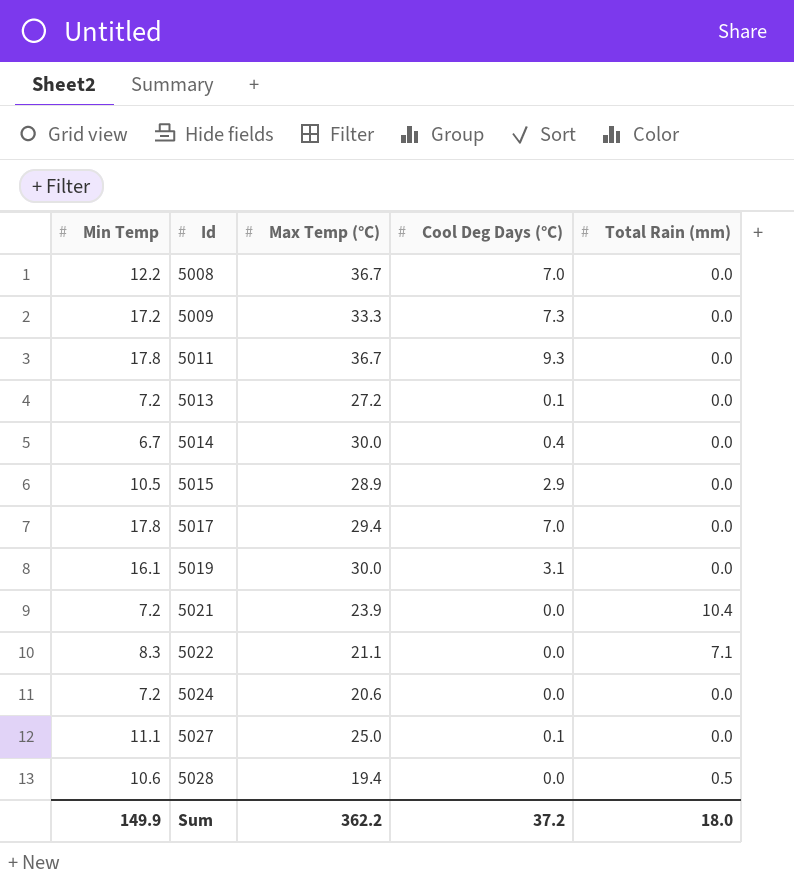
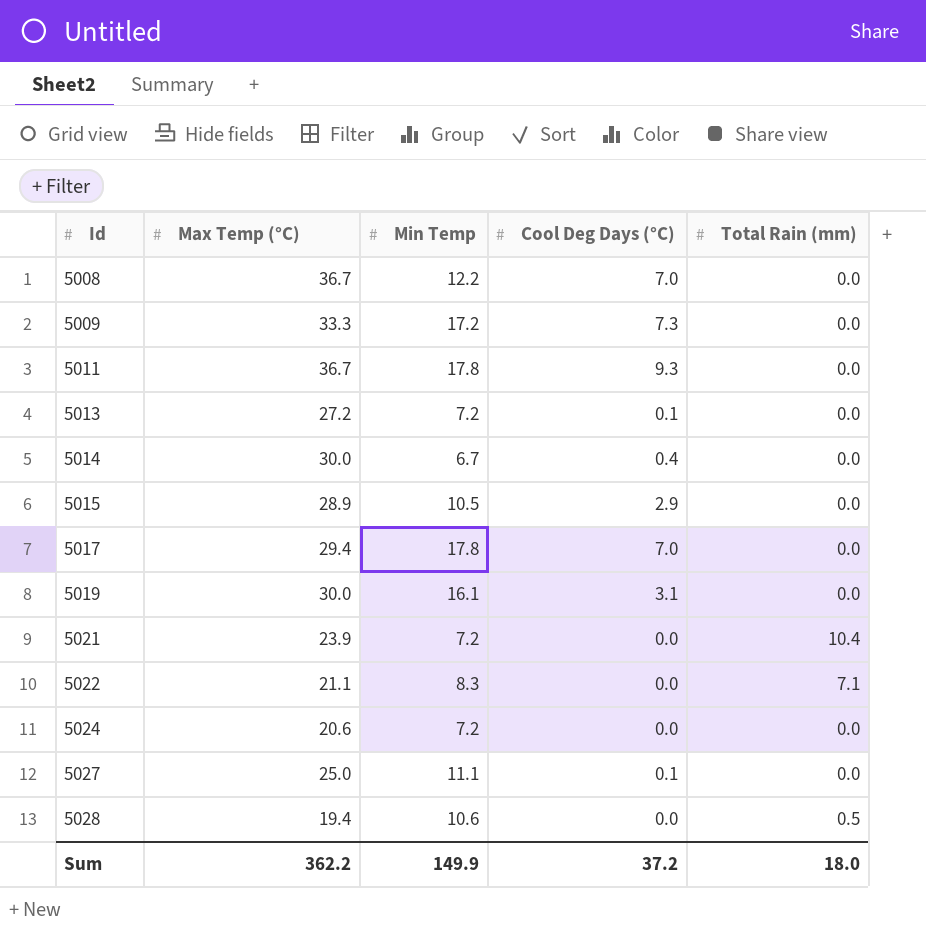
column Min Temp | position: 1 -> 3

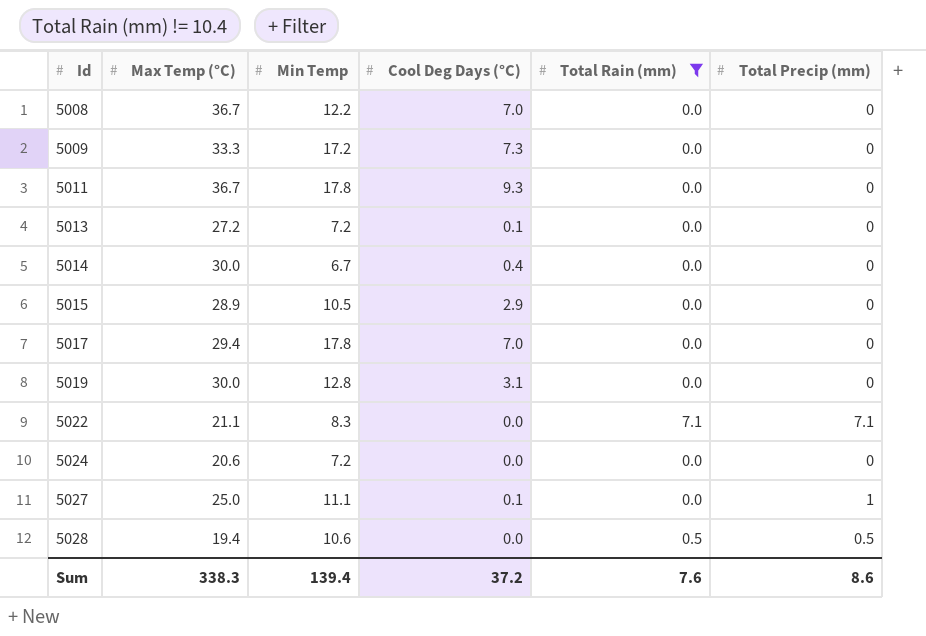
filter: none -> Total Rain (mm) != 10.4
column Total Precip (mm) | position: none -> 6
5019 | Min Temp: 16.1 -> 12.8
Sum | Max Temp (°C): 362.2 -> 338.3
Sum | Min Temp: 149.9 -> 139.4
Sum | Total Rain (mm): 18.0 -> 7.6

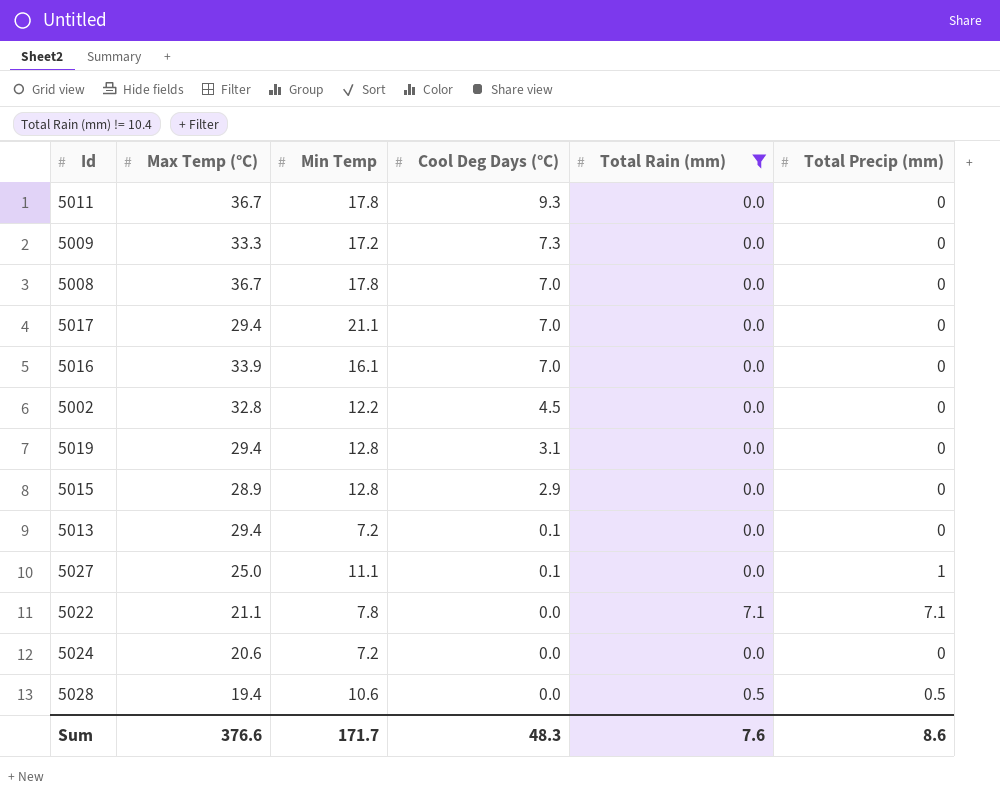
row order: Id ascending -> Cool Deg Days (°C) descending
row 5014: 30.0 | 6.7 | 0.4 | 0.0 | 0 -> none
5008 | Min Temp: 12.2 -> 17.8
5017 | Min Temp: 17.8 -> 21.1
row 5016: none -> 33.9 | 16.1 | 7.0 | 0.0 | 0
row 5002: none -> 32.8 | 12.2 | 4.5 | 0.0 | 0
5019 | Max Temp (°C): 30.0 -> 29.4
5015 | Min Temp: 10.5 -> 12.8
5013 | Max Temp (°C): 27.2 -> 29.4
5022 | Min Temp: 8.3 -> 7.8
Sum | Max Temp (°C): 338.3 -> 376.6
Sum | Min Temp: 139.4 -> 171.7
Sum | Cool Deg Days (°C): 37.2 -> 48.3

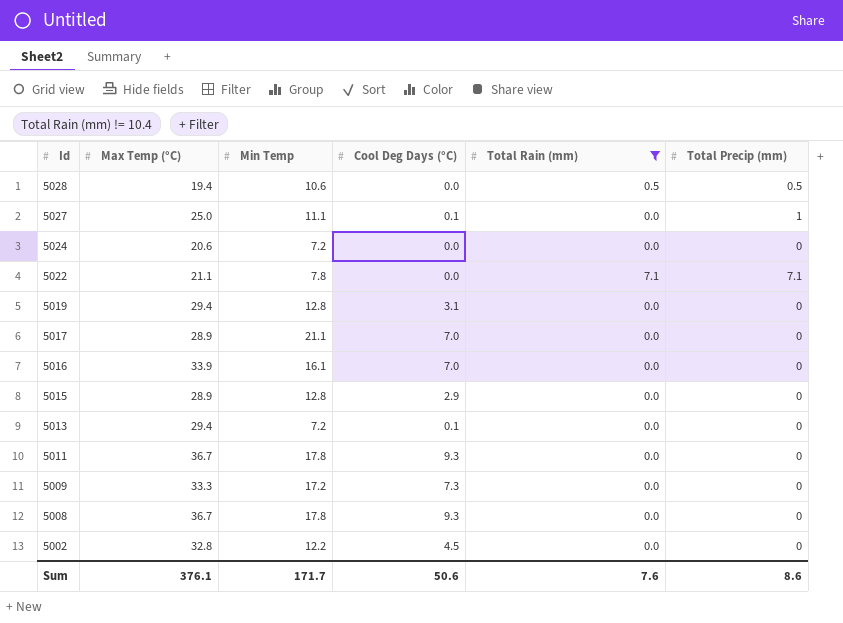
row order: Cool Deg Days (°C) descending -> Id descending
5017 | Max Temp (°C): 29.4 -> 28.9
5008 | Cool Deg Days (°C): 7.0 -> 9.3
Sum | Max Temp (°C): 376.6 -> 376.1
Sum | Cool Deg Days (°C): 48.3 -> 50.6

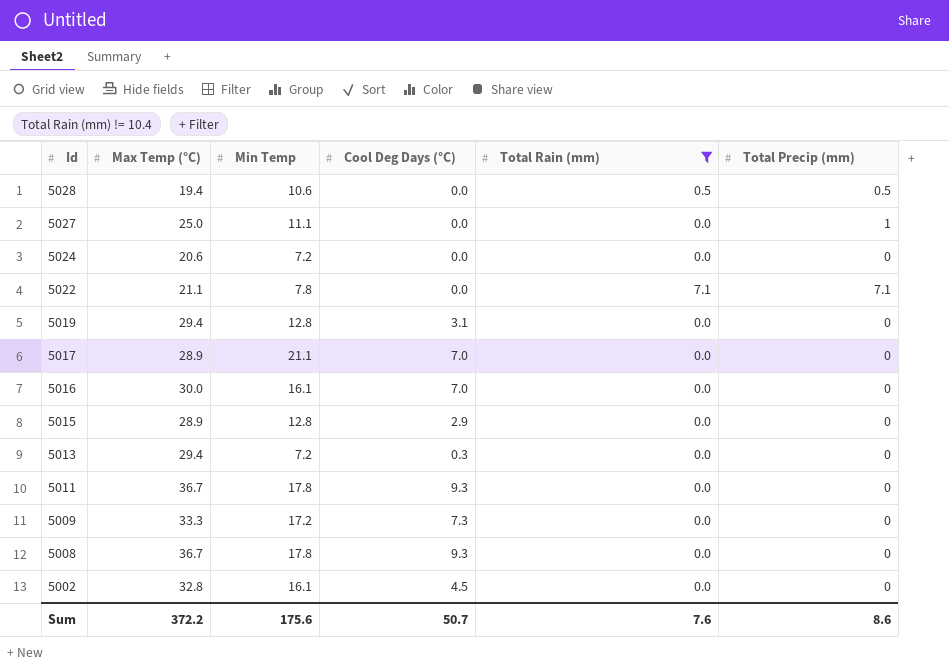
5027 | Cool Deg Days (°C): 0.1 -> 0.0
5016 | Max Temp (°C): 33.9 -> 30.0
5013 | Cool Deg Days (°C): 0.1 -> 0.3
5002 | Min Temp: 12.2 -> 16.1
Sum | Max Temp (°C): 376.1 -> 372.2
Sum | Min Temp: 171.7 -> 175.6
Sum | Cool Deg Days (°C): 50.6 -> 50.7

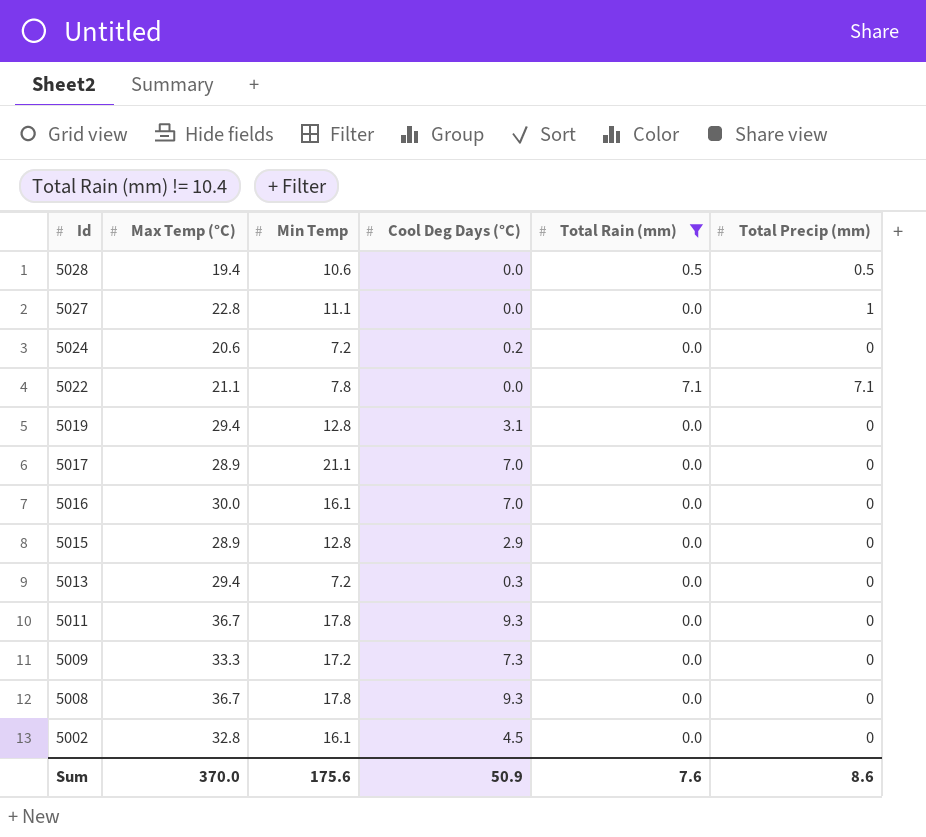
5027 | Max Temp (°C): 25.0 -> 22.8
5024 | Cool Deg Days (°C): 0.0 -> 0.2
Sum | Max Temp (°C): 372.2 -> 370.0
Sum | Cool Deg Days (°C): 50.7 -> 50.9

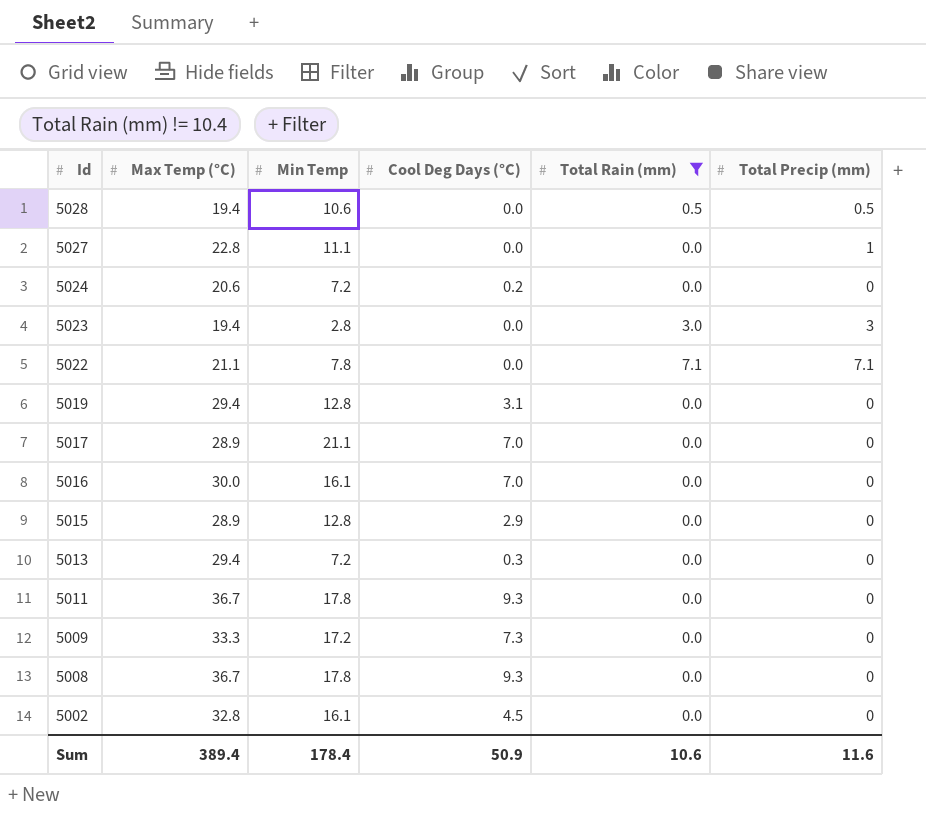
row 5023: none -> 19.4 | 2.8 | 0.0 | 3.0 | 3
Sum | Max Temp (°C): 370.0 -> 389.4
Sum | Min Temp: 175.6 -> 178.4
Sum | Total Rain (mm): 7.6 -> 10.6
Sum | Total Precip (mm): 8.6 -> 11.6

